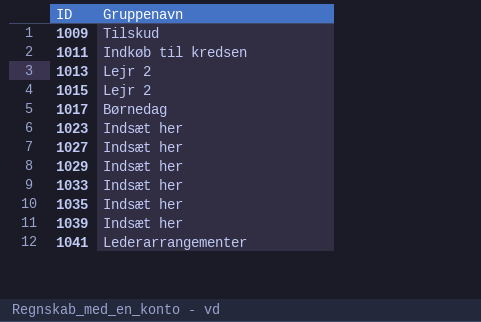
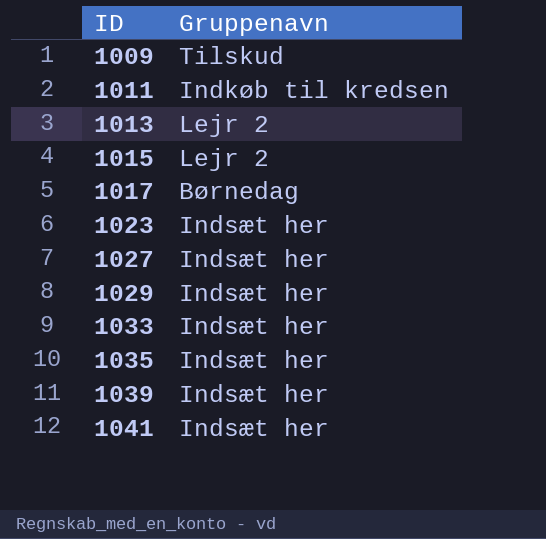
1041 | Gruppenavn: Lederarrangementer -> Indsæt her

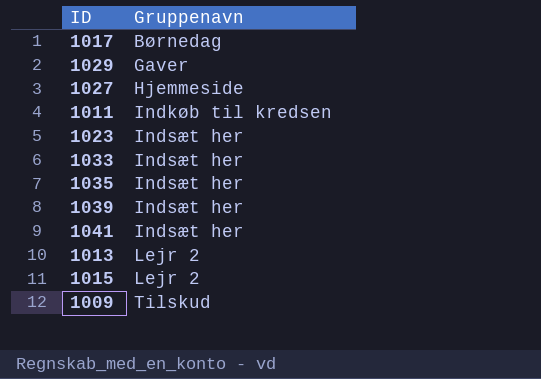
row order: ID ascending -> Gruppenavn ascending
1029 | Gruppenavn: Indsæt her -> Gaver
1027 | Gruppenavn: Indsæt her -> Hjemmeside

